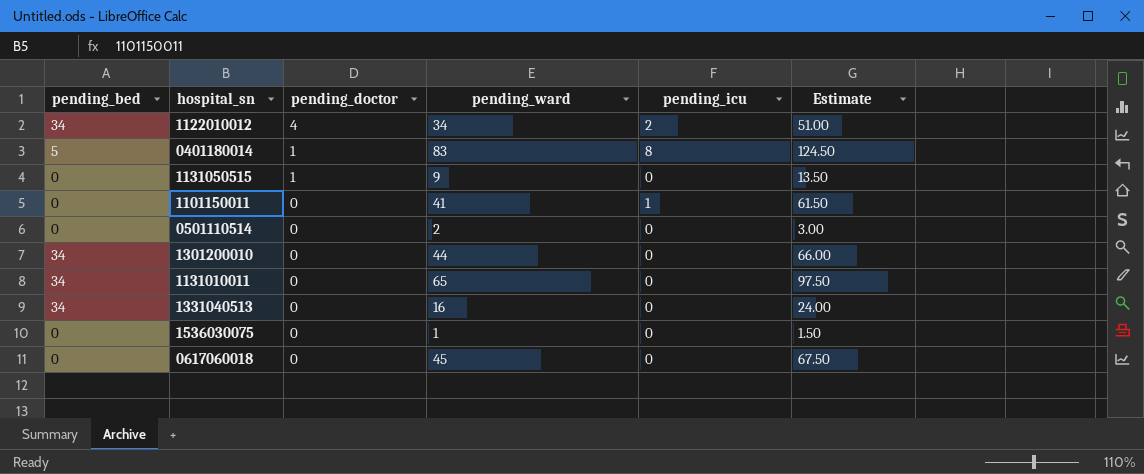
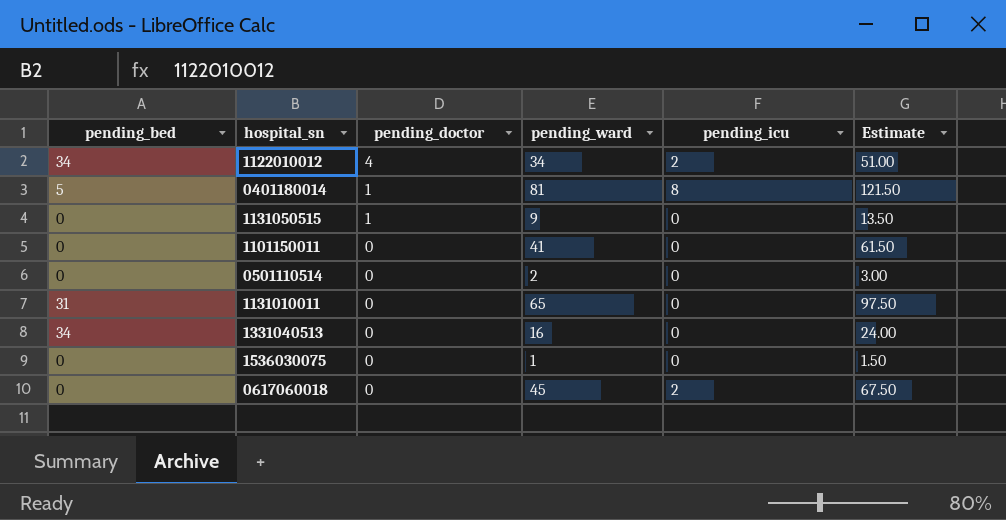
row 1301200010: 34 | 0 | 44 | 0 | 66.00 -> none
0401180014 | pending_ward: 83 -> 81
0401180014 | Estimate: 124.50 -> 121.50
1101150011 | pending_icu: 1 -> 0
1131010011 | pending_bed: 34 -> 31
0617060018 | pending_icu: 0 -> 2

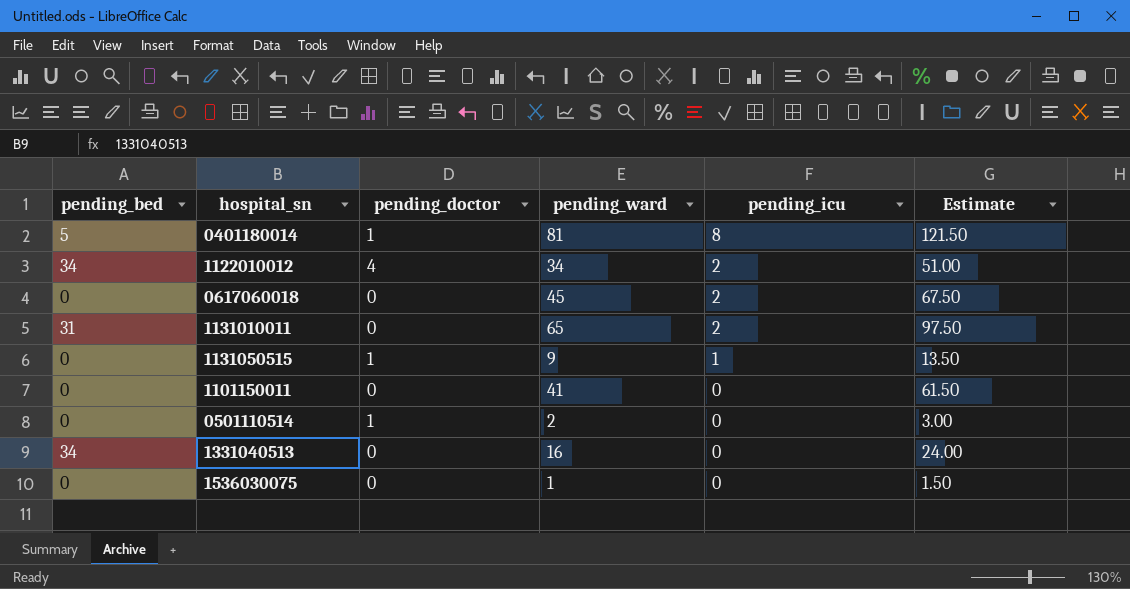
row order: pending_doctor descending -> pending_icu descending
1131010011 | pending_icu: 0 -> 2
1131050515 | pending_icu: 0 -> 1
0501110514 | pending_doctor: 0 -> 1

